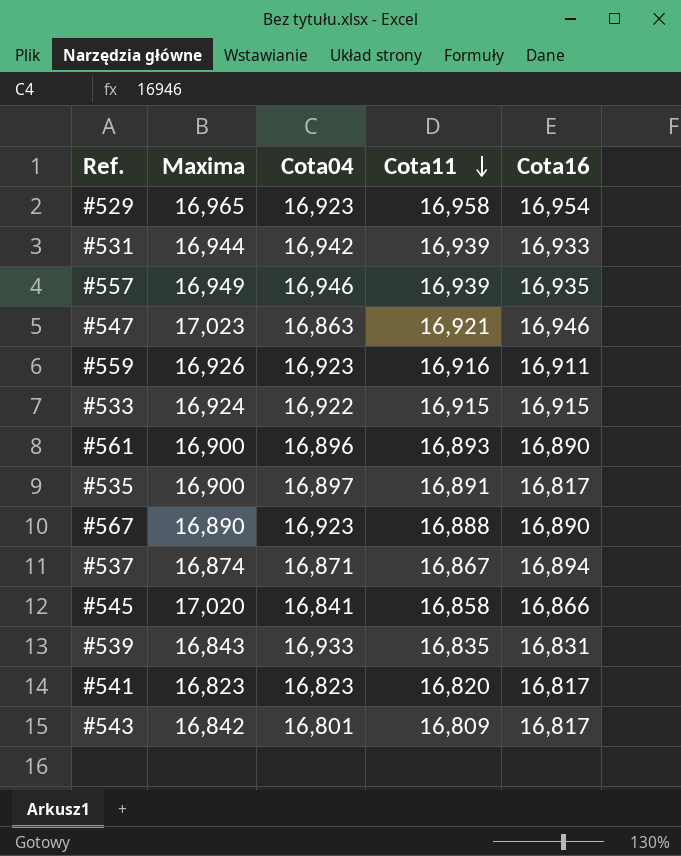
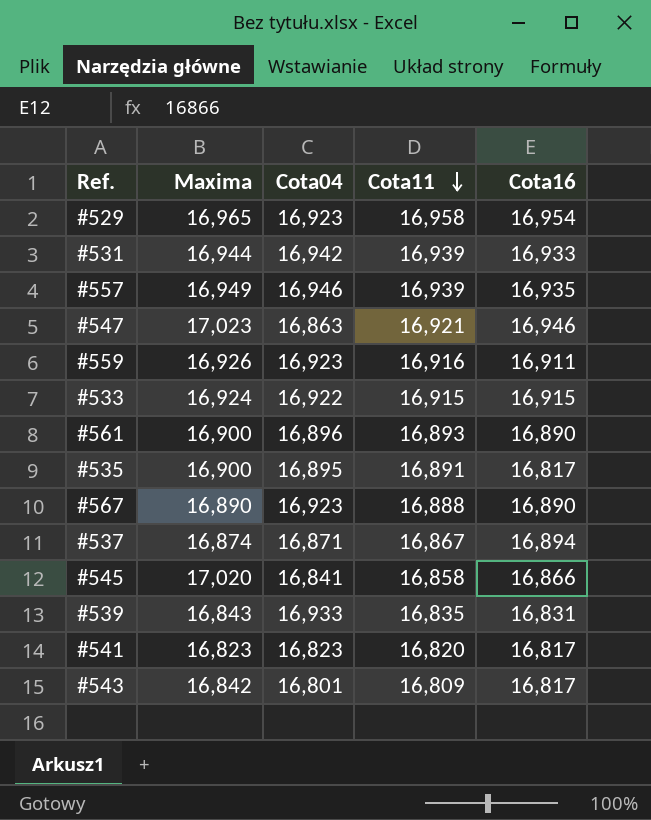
#535 | Cota04: 16,897 -> 16,895

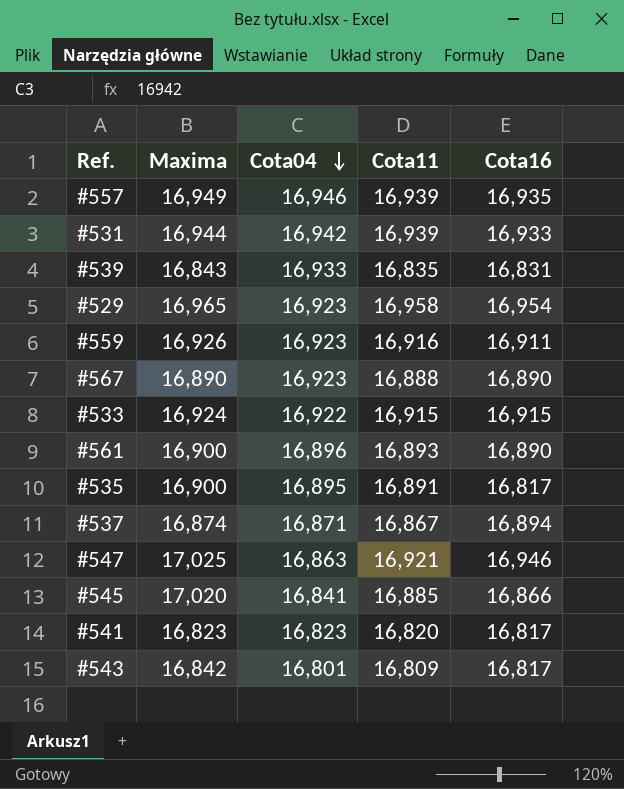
row order: Cota11 descending -> Cota04 descending
#547 | Maxima: 17,023 -> 17,025
#545 | Cota11: 16,858 -> 16,885

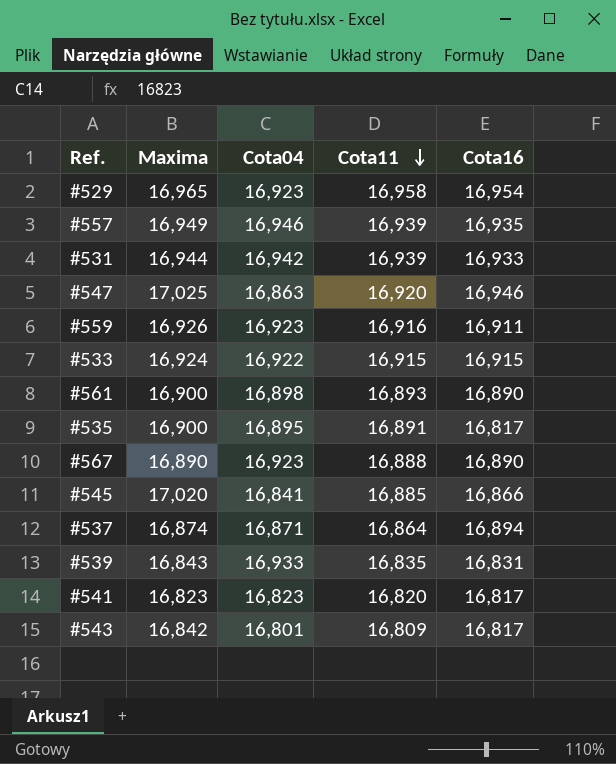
row order: Cota04 descending -> Cota11 descending
#547 | Cota11: 16,921 -> 16,920
#561 | Cota04: 16,896 -> 16,898
#537 | Cota11: 16,867 -> 16,864

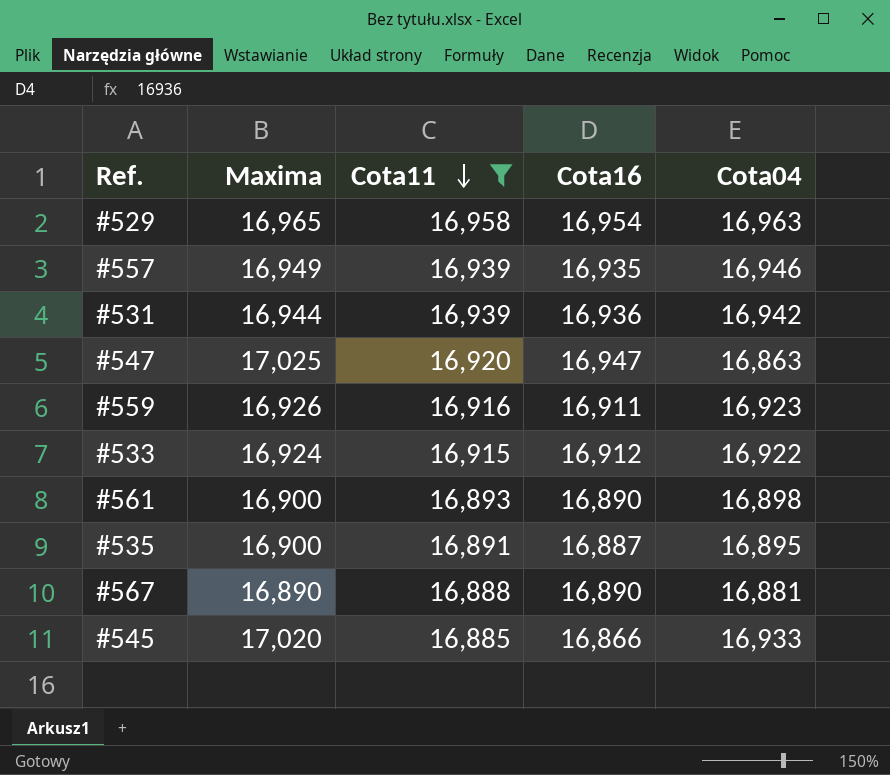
filter: none -> Cota11 >= 16,885
column Cota04 | position: 3 -> 5
#529 | Cota04: 16,923 -> 16,963
#531 | Cota16: 16,933 -> 16,936
#547 | Cota16: 16,946 -> 16,947
#533 | Cota16: 16,915 -> 16,912
#535 | Cota16: 16,817 -> 16,887
#567 | Cota04: 16,923 -> 16,881
#545 | Cota04: 16,841 -> 16,933

